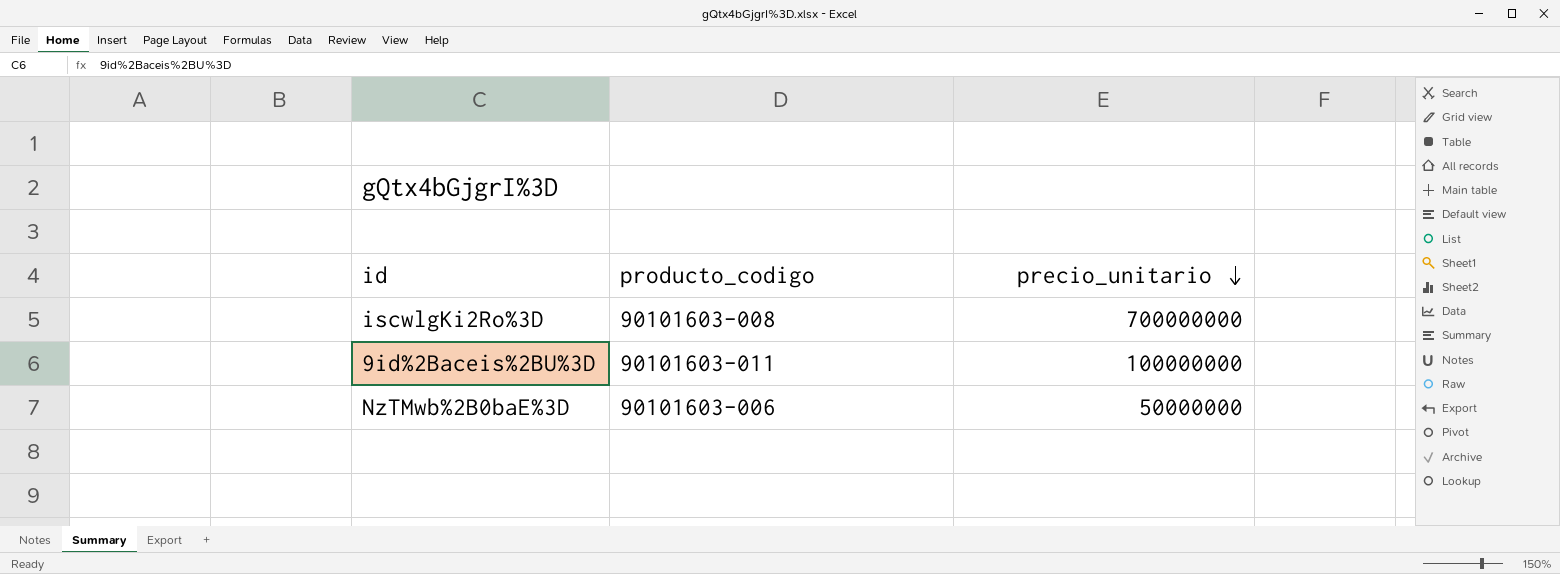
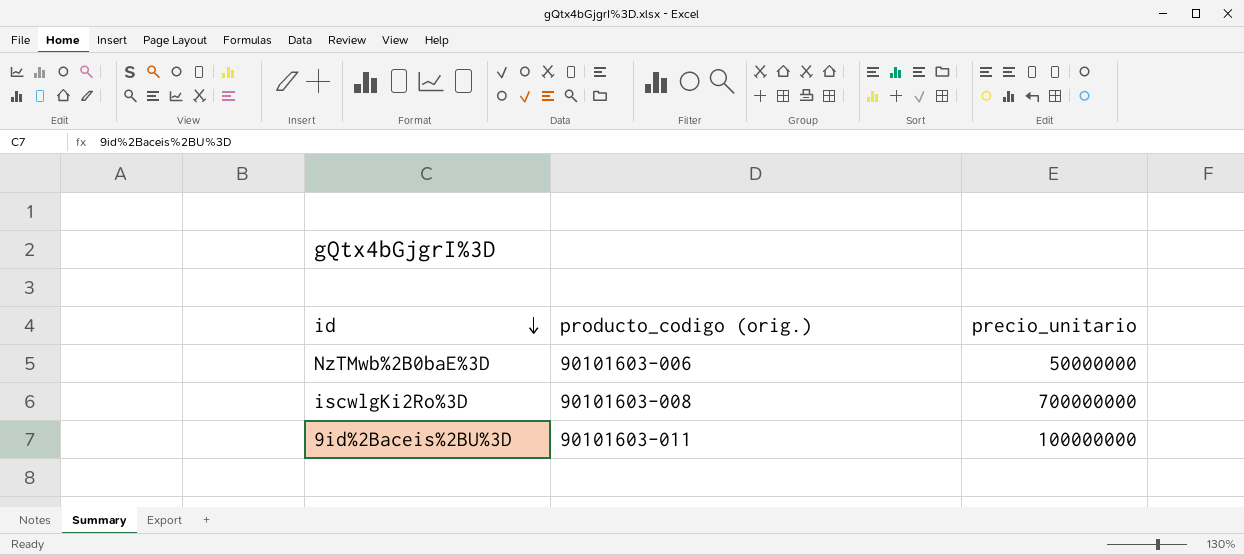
row order: precio_unitario descending -> id descending
column name: producto_codigo -> producto_codigo (orig.)

